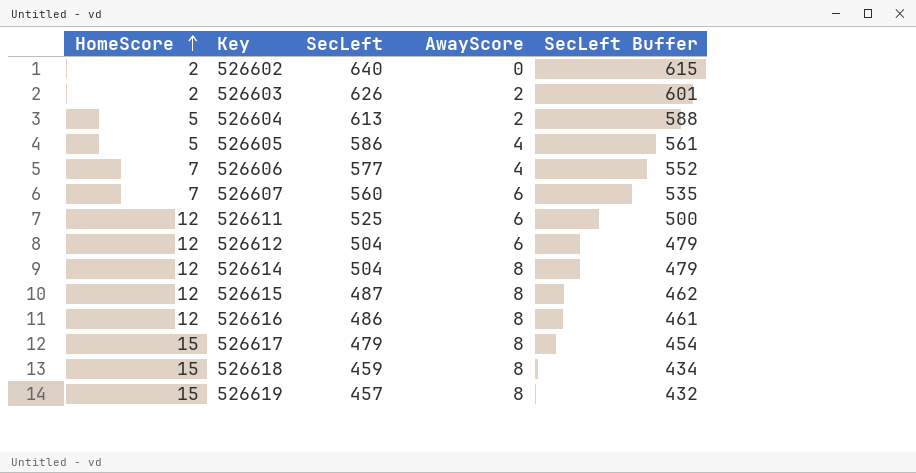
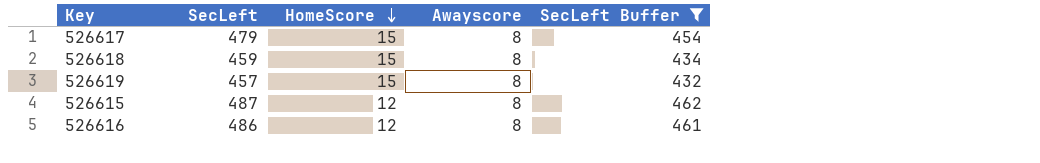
filter: none -> SecLeft Buffer <= 462
row order: HomeScore ascending -> HomeScore descending
column HomeScore | position: 1 -> 3
column name: AwayScore -> Awayscore

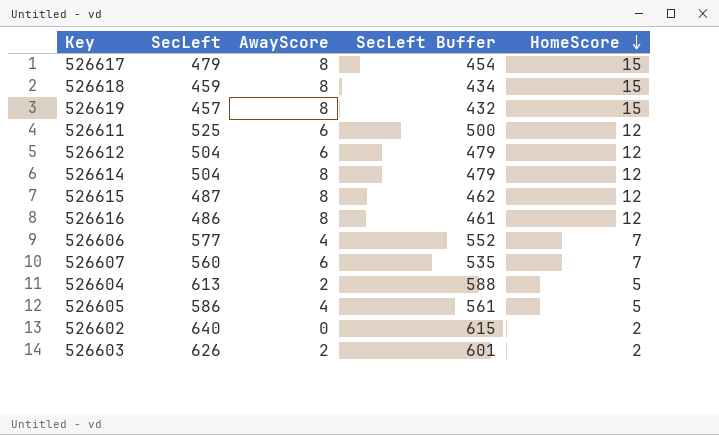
filter: SecLeft Buffer <= 462 -> none
column name: Awayscore -> AwayScore
column HomeScore | position: 3 -> 5

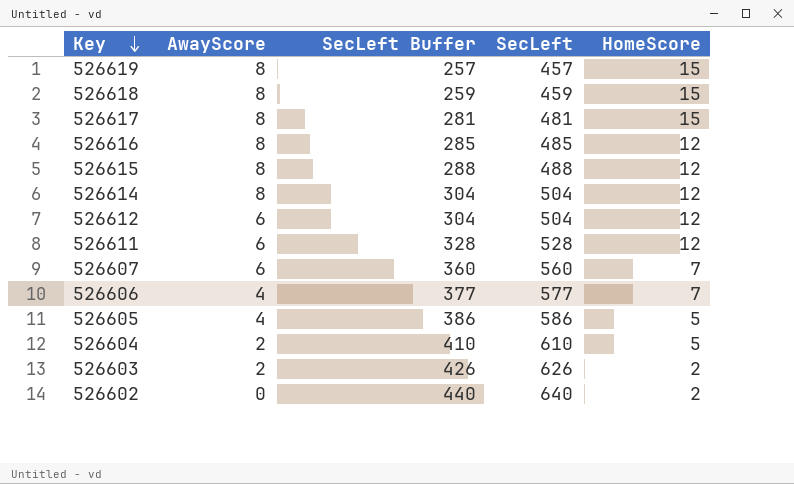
row order: HomeScore descending -> Key descending
column SecLeft Buffer | formula: [SecLeft] - 25 -> [SecLeft] - 200
column SecLeft | position: 2 -> 4
526617 | SecLeft: 479 -> 481
526616 | SecLeft: 486 -> 485
526615 | SecLeft: 487 -> 488
526611 | SecLeft: 525 -> 528
526604 | SecLeft: 613 -> 610

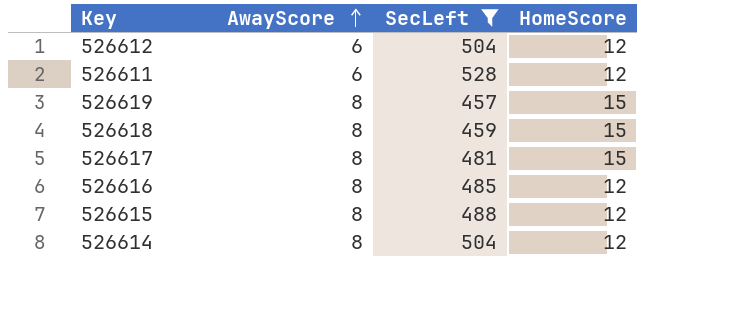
filter: none -> SecLeft <= 528
row order: Key descending -> AwayScore ascending
column SecLeft Buffer | formula: [SecLeft] - 200 -> none

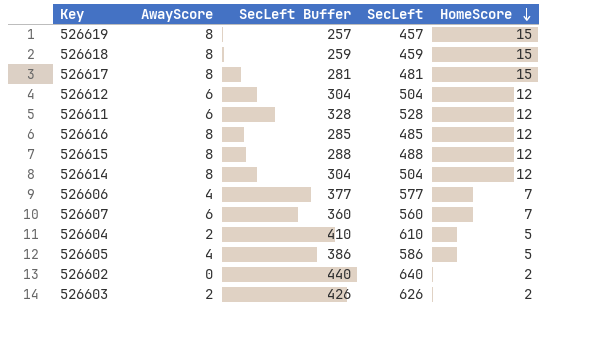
filter: SecLeft <= 528 -> none
row order: AwayScore ascending -> HomeScore descending
column SecLeft Buffer | formula: none -> [SecLeft] - 200

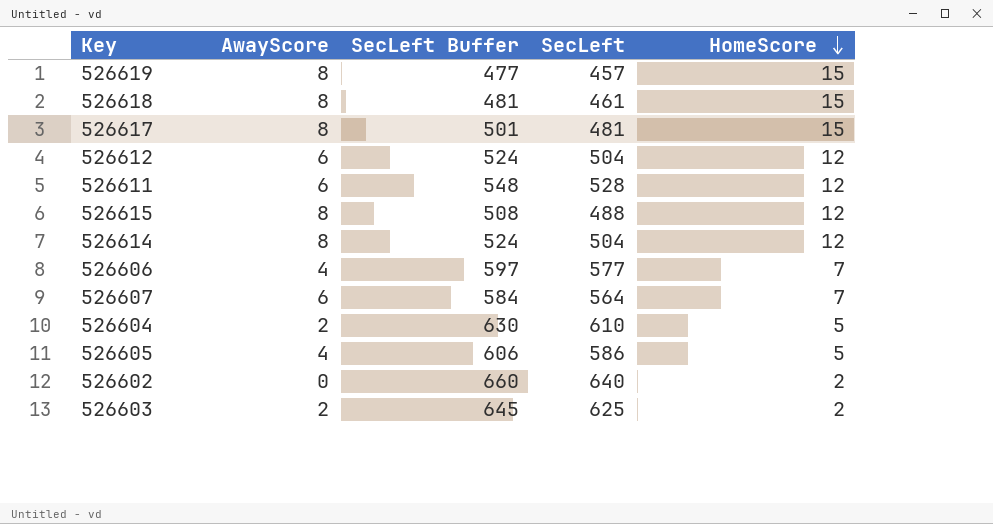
column SecLeft Buffer | formula: [SecLeft] - 200 -> [SecLeft] + 20
row 526616: 8 | 285 | 485 | 12 -> none
526618 | SecLeft: 459 -> 461
526607 | SecLeft: 560 -> 564
526603 | SecLeft: 626 -> 625

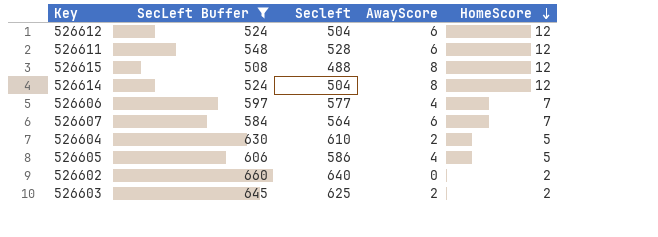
filter: none -> SecLeft Buffer >= 508
column name: SecLeft -> Secleft
column AwayScore | position: 2 -> 4

